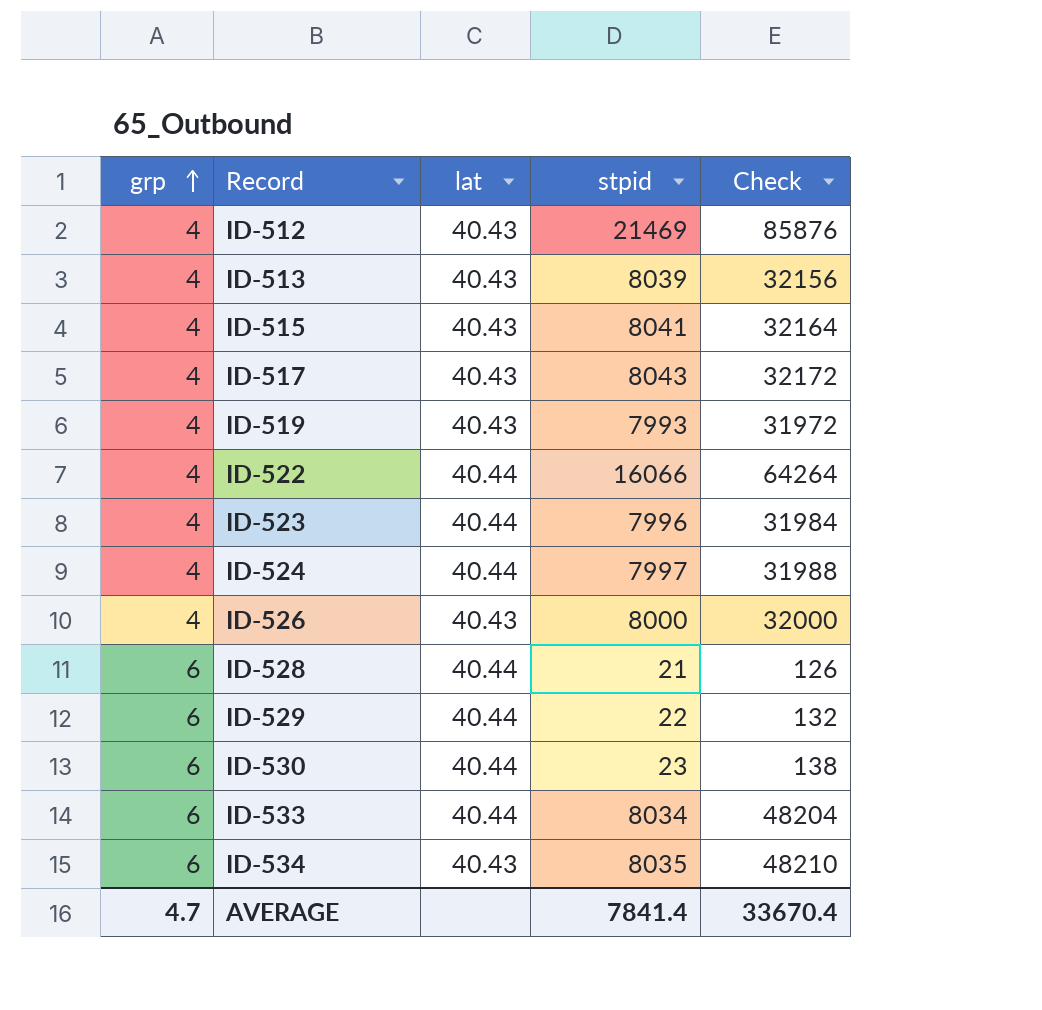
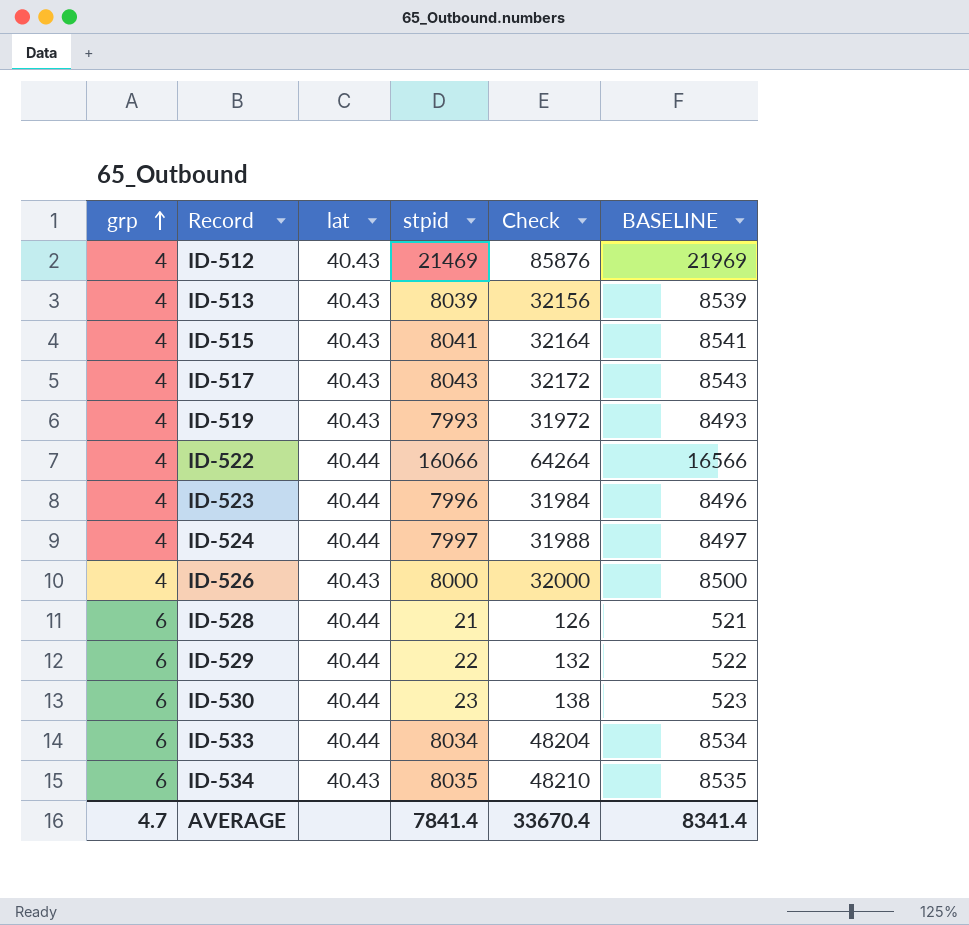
column BASELINE | formula: none -> [stpid] + 500

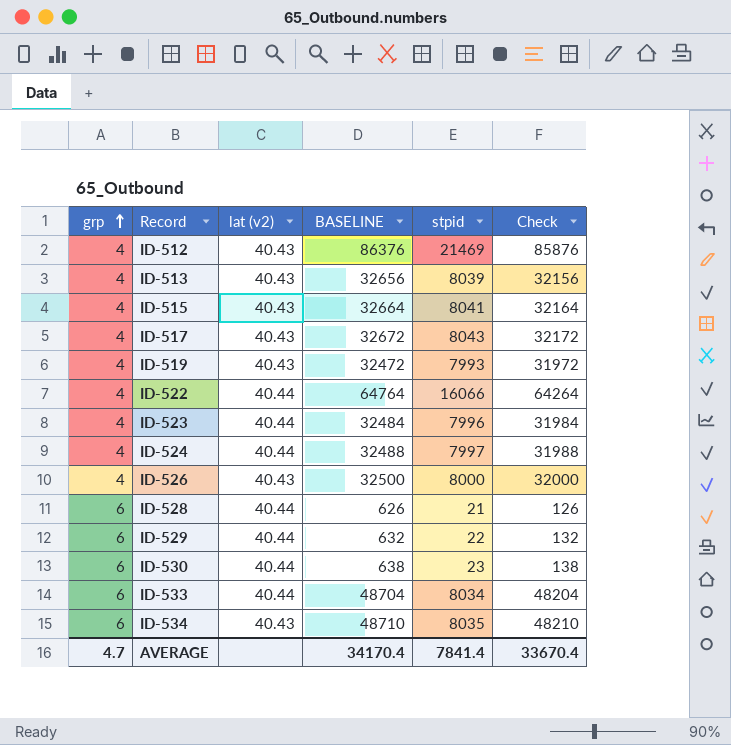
column name: lat -> lat (v2)
column BASELINE | formula: [stpid] + 500 -> [Check] + 500
column BASELINE | position: 6 -> 4
AVERAGE | BASELINE: 8341.4 -> 34170.4

